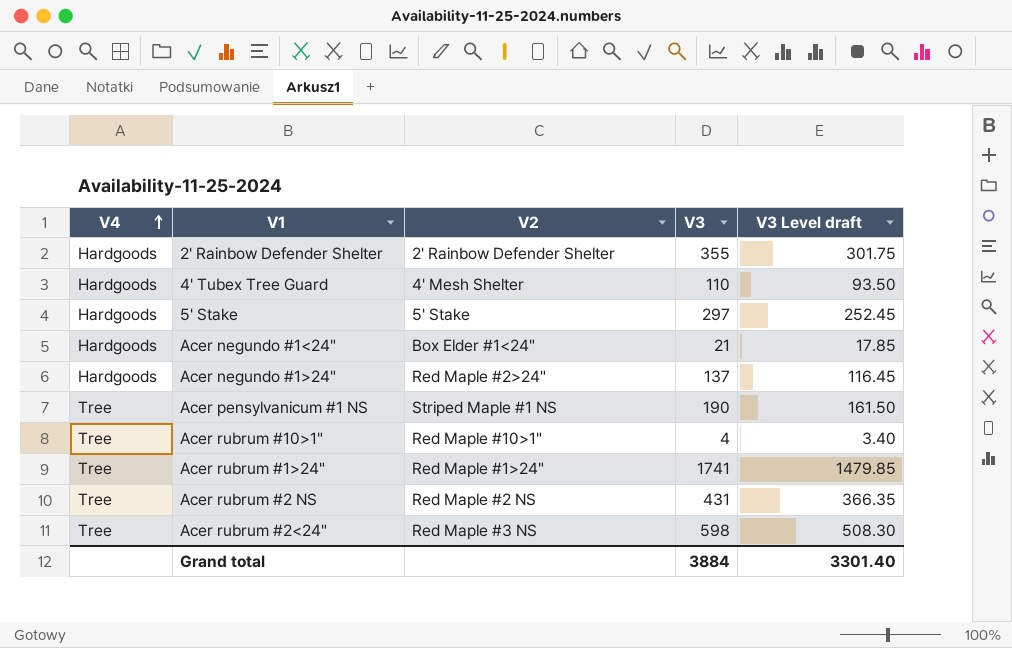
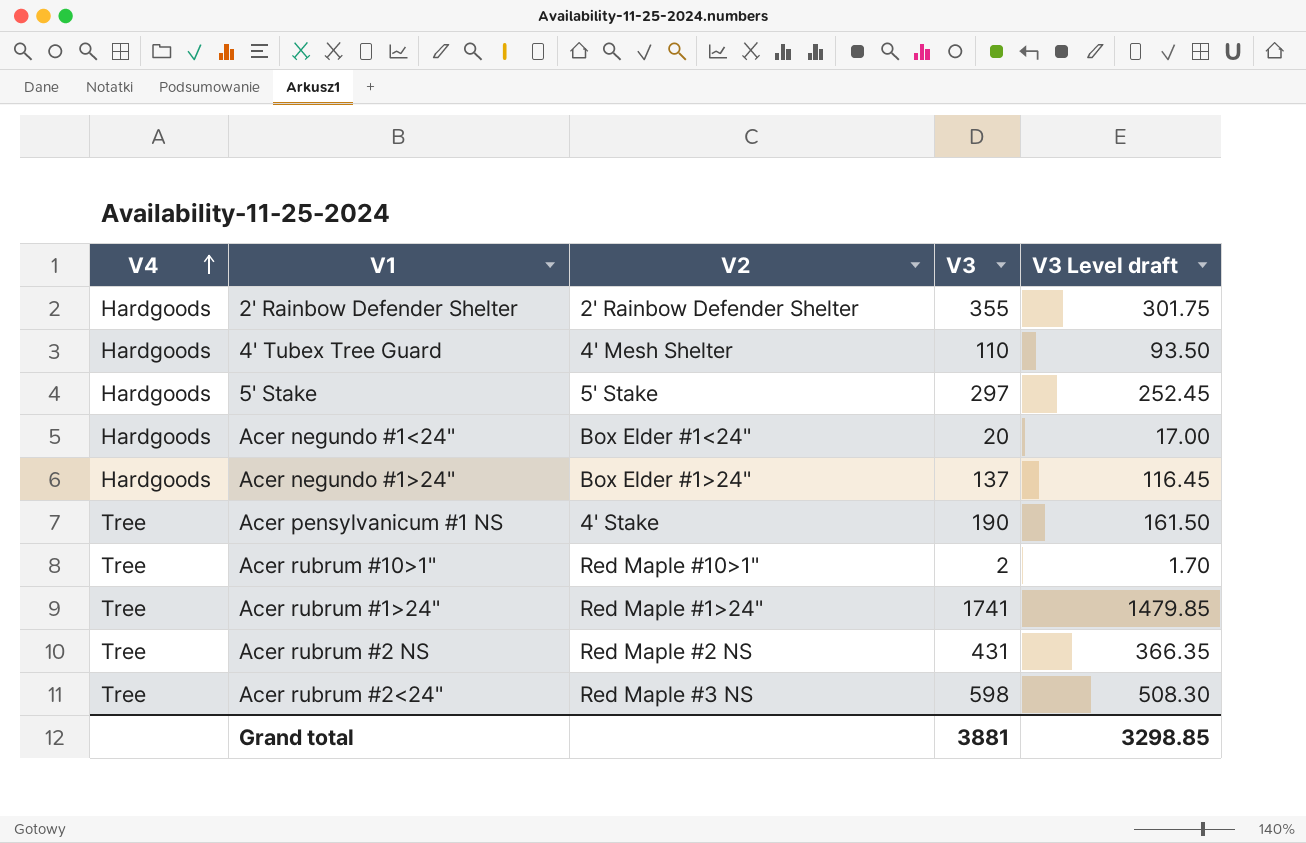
Acer negundo #1<24" | V3: 21 -> 20
Acer negundo #1<24" | V3 Level draft: 17.85 -> 17.00
Acer negundo #1>24" | V2: Red Maple #2>24" -> Box Elder #1>24"
Acer pensylvanicum #1 NS | V2: Striped Maple #1 NS -> 4' Stake
Acer rubrum #10>1" | V3: 4 -> 2
Acer rubrum #10>1" | V3 Level draft: 3.40 -> 1.70
Grand total | V3: 3884 -> 3881
Grand total | V3 Level draft: 3301.40 -> 3298.85

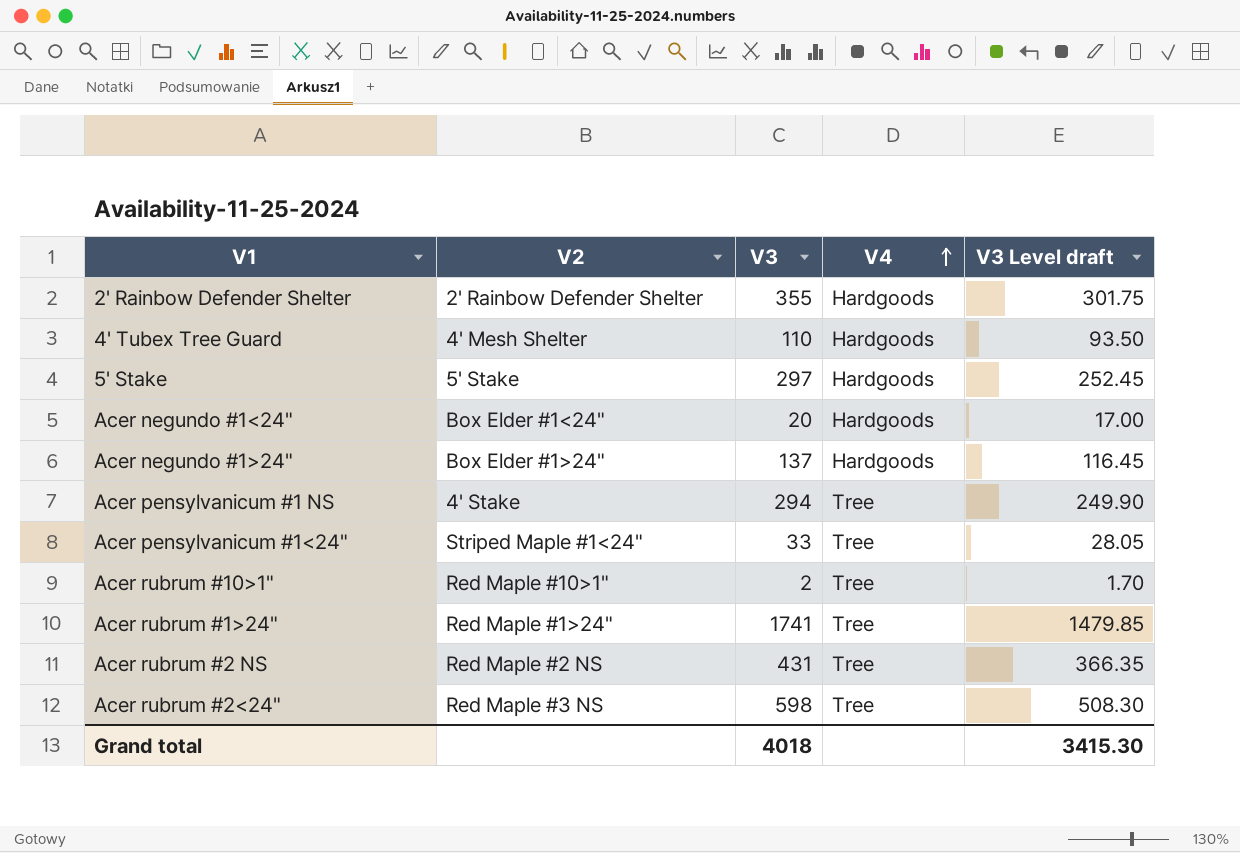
column V4 | position: 1 -> 4
Acer pensylvanicum #1 NS | V3: 190 -> 294
Acer pensylvanicum #1 NS | V3 Level draft: 161.50 -> 249.90
row Acer pensylvanicum #1<24": none -> Striped Maple #1<24" | 33 | Tree | 28.05
Grand total | V3: 3881 -> 4018
Grand total | V3 Level draft: 3298.85 -> 3415.30

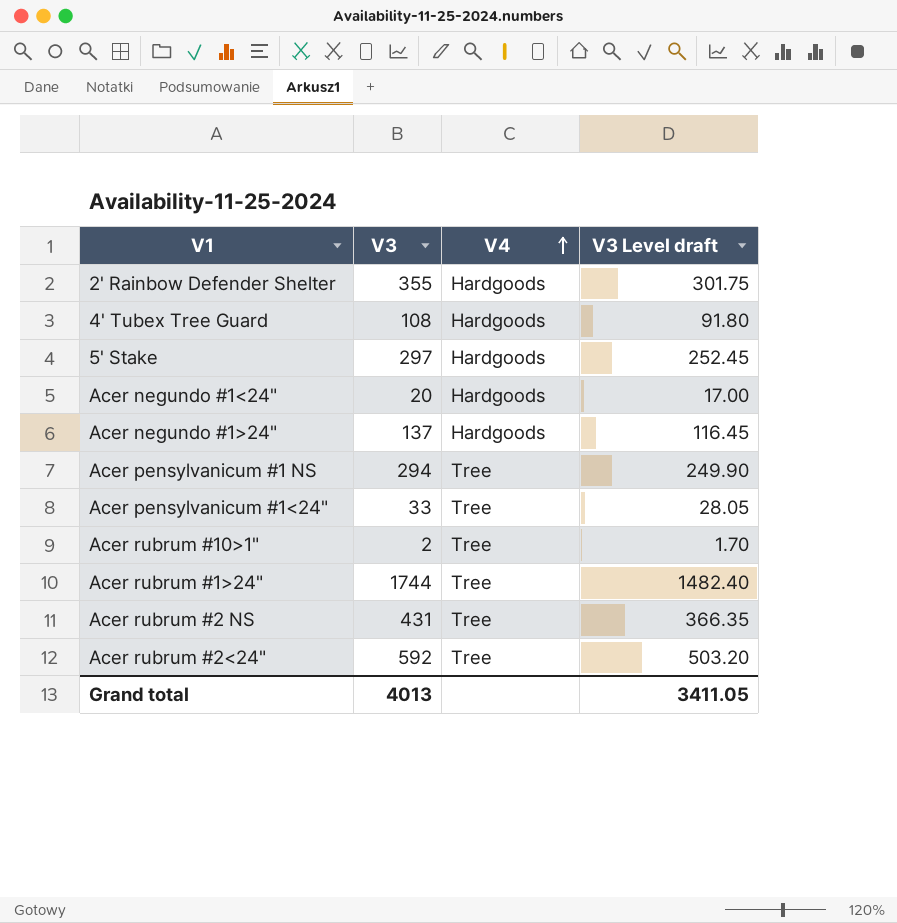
column V2 | position: 2 -> none
4' Tubex Tree Guard | V3: 110 -> 108
4' Tubex Tree Guard | V3 Level draft: 93.50 -> 91.80
Acer rubrum #1>24" | V3: 1741 -> 1744
Acer rubrum #1>24" | V3 Level draft: 1479.85 -> 1482.40
Acer rubrum #2<24" | V3: 598 -> 592
Acer rubrum #2<24" | V3 Level draft: 508.30 -> 503.20
Grand total | V3: 4018 -> 4013
Grand total | V3 Level draft: 3415.30 -> 3411.05

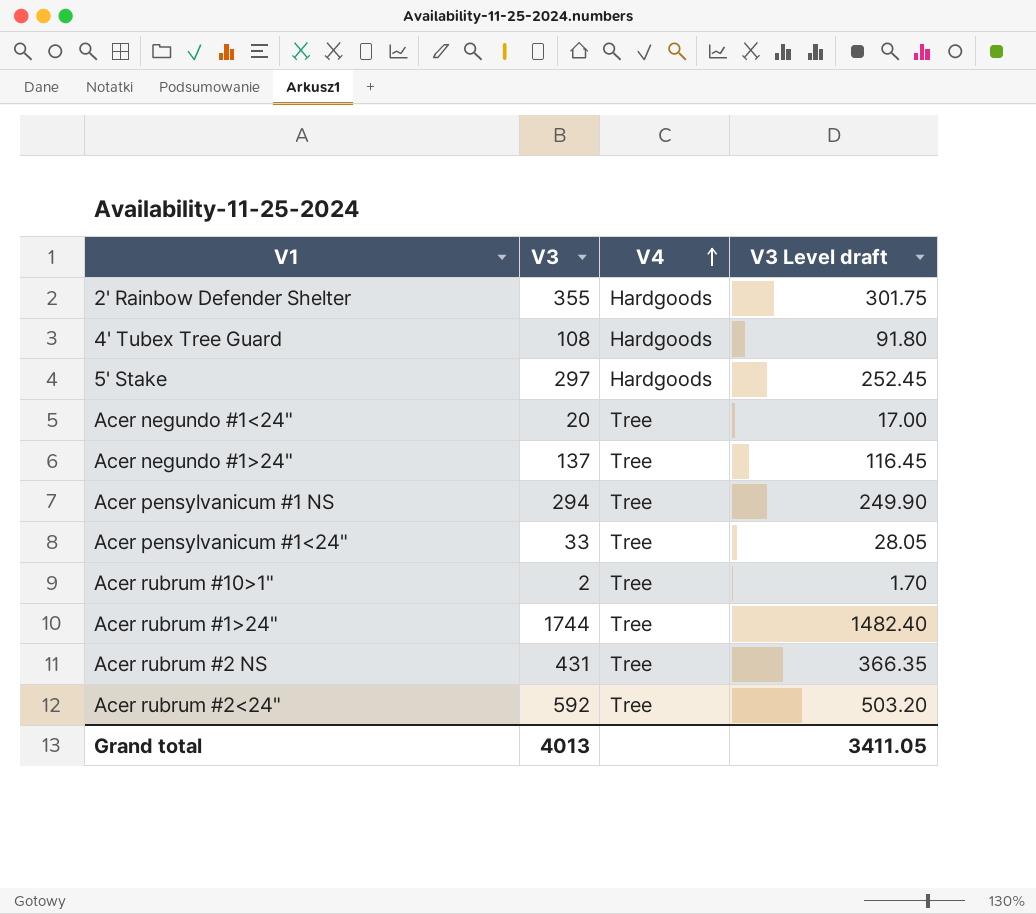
Acer negundo #1<24" | V4: Hardgoods -> Tree
Acer negundo #1>24" | V4: Hardgoods -> Tree

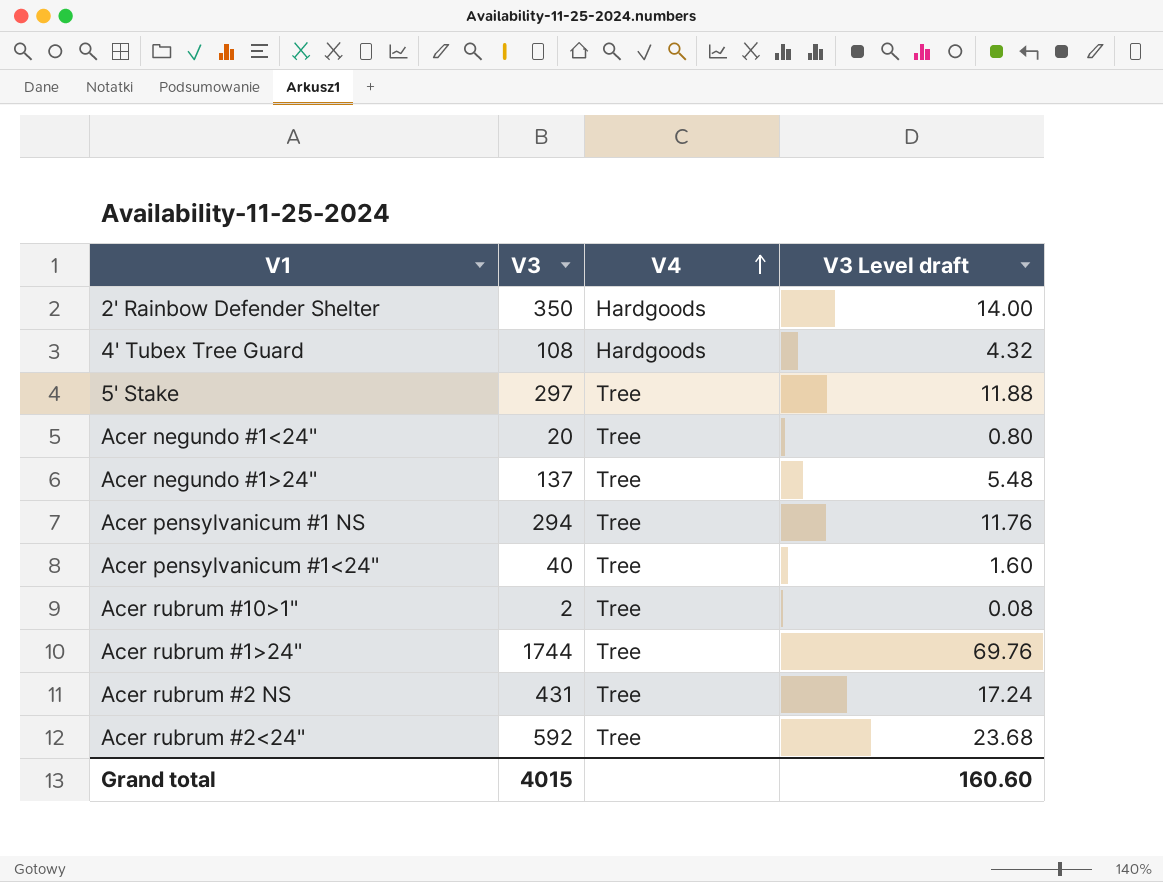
column V3 Level draft | formula: [V3] * 0.85 -> [V3] * 0.04
2' Rainbow Defender Shelter | V3: 355 -> 350
5' Stake | V4: Hardgoods -> Tree
Acer pensylvanicum #1<24" | V3: 33 -> 40
Grand total | V3: 4013 -> 4015
Grand total | V3 Level draft: 3411.05 -> 160.60

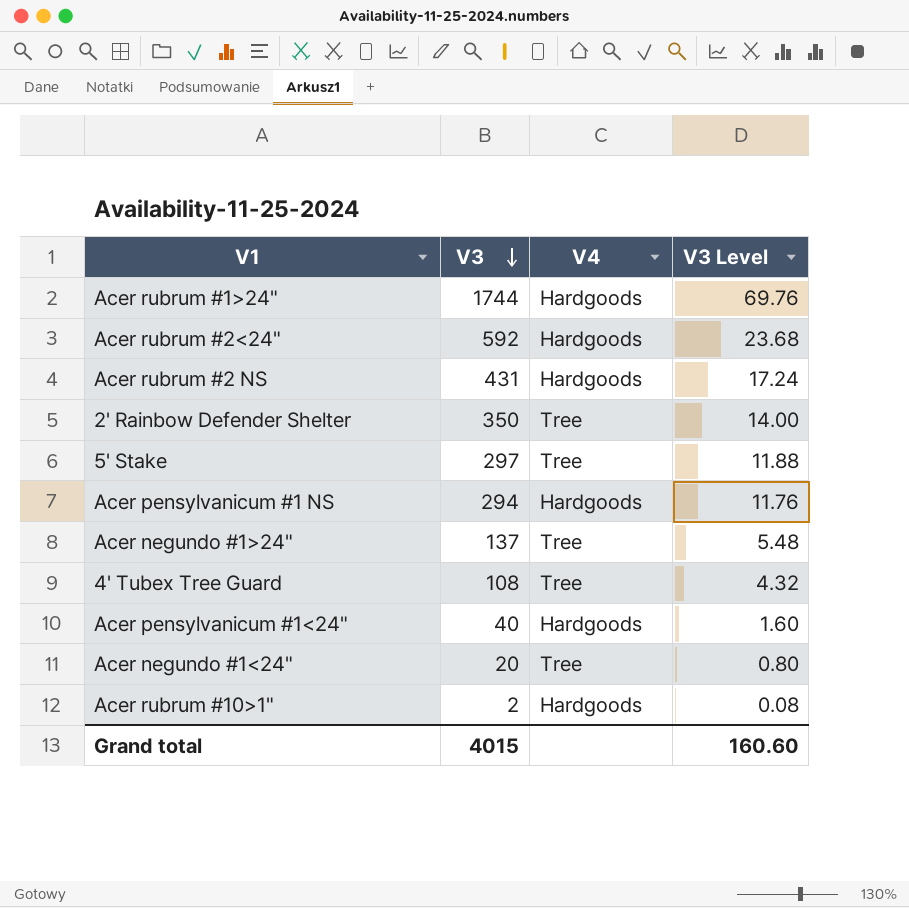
row order: V4 ascending -> V3 descending
column name: V3 Level draft -> V3 Level
Acer rubrum #1>24" | V4: Tree -> Hardgoods
Acer rubrum #2<24" | V4: Tree -> Hardgoods
Acer rubrum #2 NS | V4: Tree -> Hardgoods
2' Rainbow Defender Shelter | V4: Hardgoods -> Tree
Acer pensylvanicum #1 NS | V4: Tree -> Hardgoods
4' Tubex Tree Guard | V4: Hardgoods -> Tree
Acer pensylvanicum #1<24" | V4: Tree -> Hardgoods
Acer rubrum #10>1" | V4: Tree -> Hardgoods

